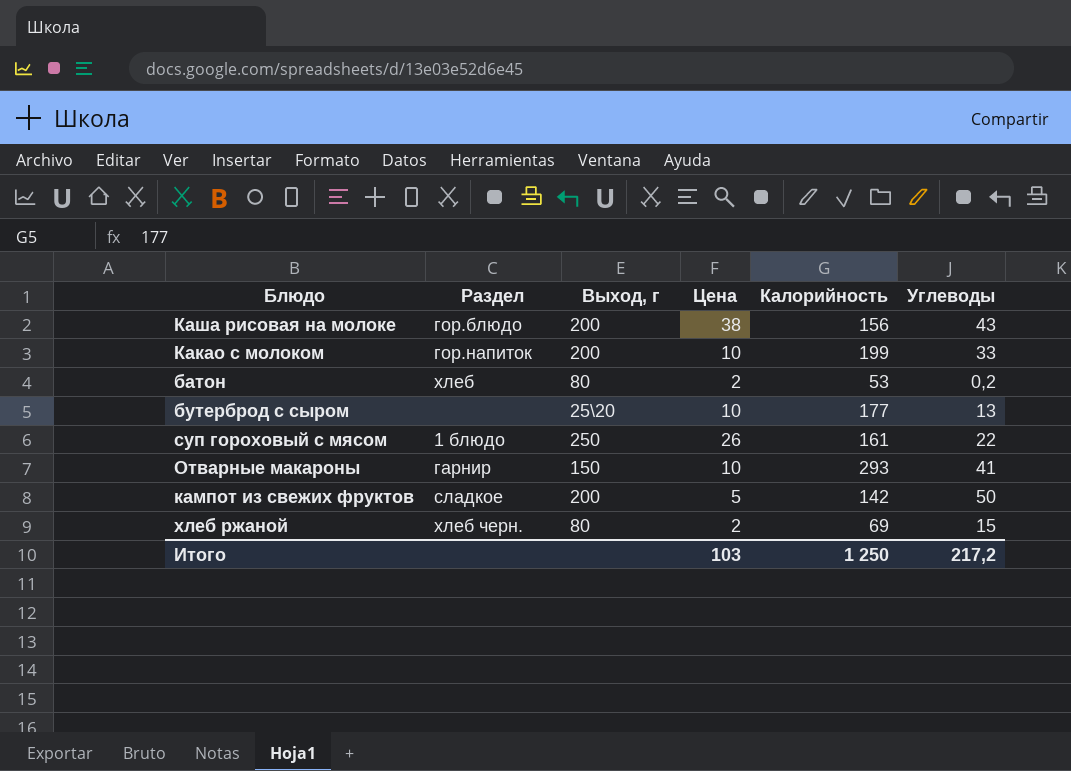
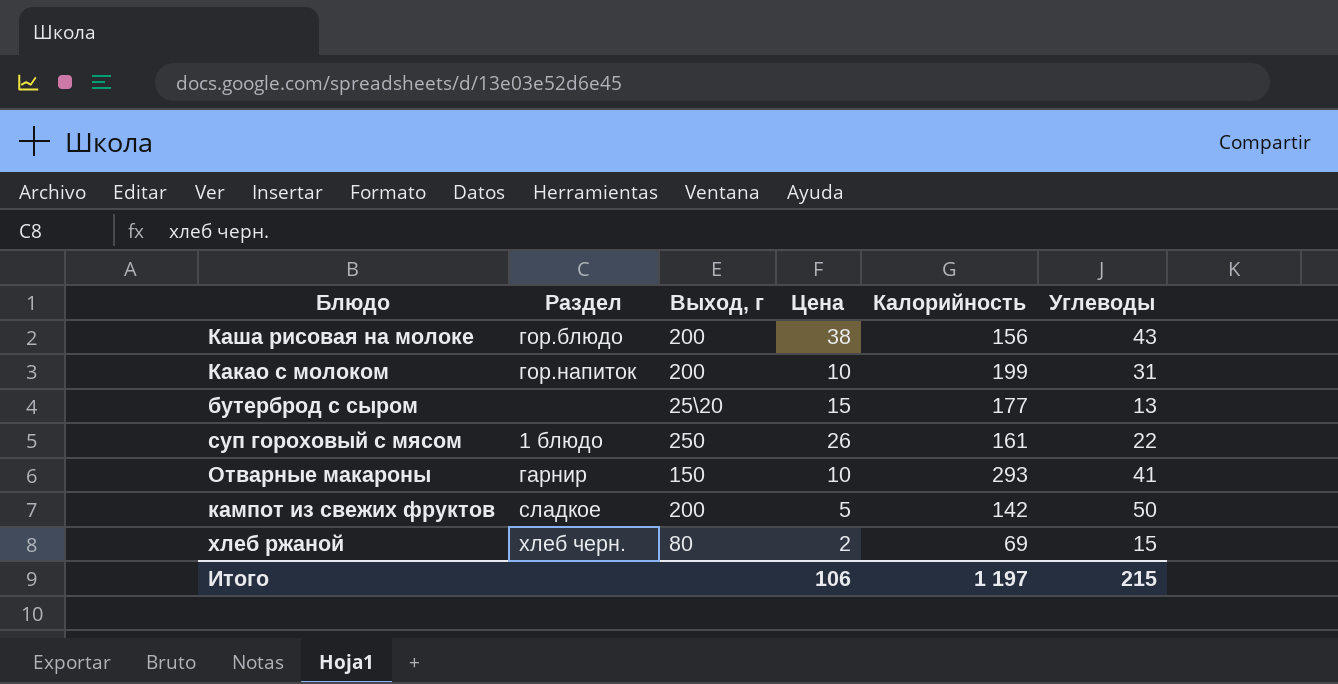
row батон: хлеб | 80 | 2 | 53 | 0,2 -> none
Какао с молоком | Углеводы: 33 -> 31
бутерброд с сыром | Цена: 10 -> 15
Итого | Цена: 103 -> 106
Итого | Калорийность: 1 250 -> 1 197
Итого | Углеводы: 217,2 -> 215

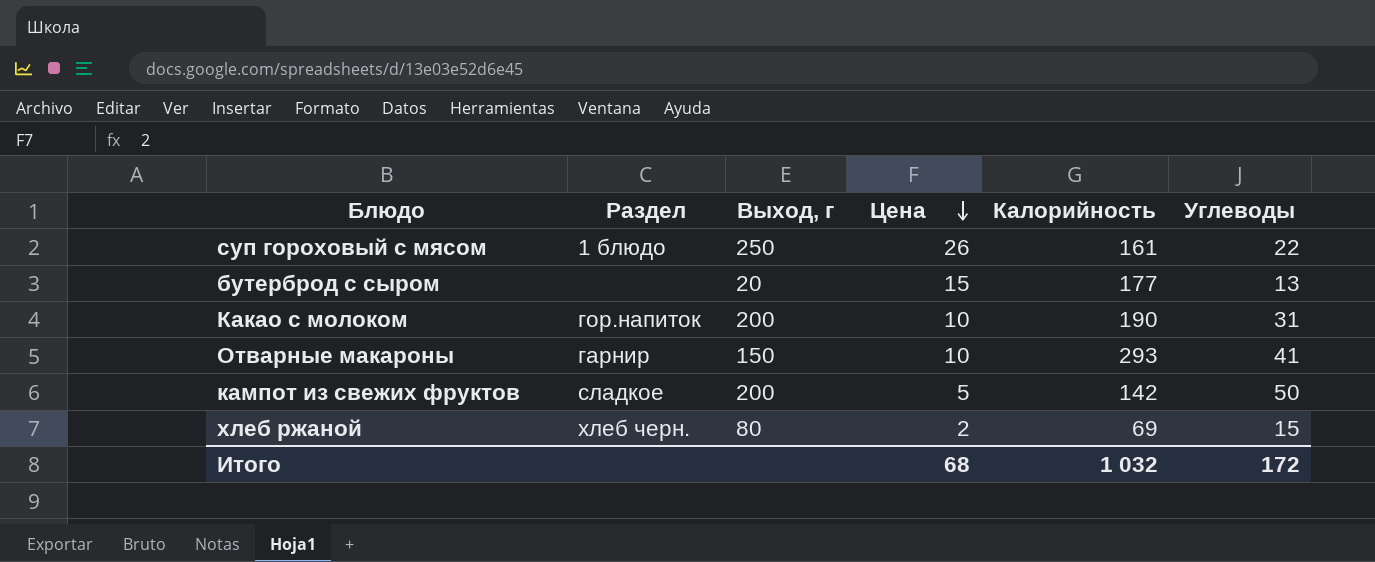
row order: none -> Цена descending
row Каша рисовая на молоке: гор.блюдо | 200 | 38 | 156 | 43 -> none
бутерброд с сыром | Выход, г: 25\20 -> 20
Какао с молоком | Калорийность: 199 -> 190
Итого | Цена: 106 -> 68
Итого | Калорийность: 1 197 -> 1 032
Итого | Углеводы: 215 -> 172

